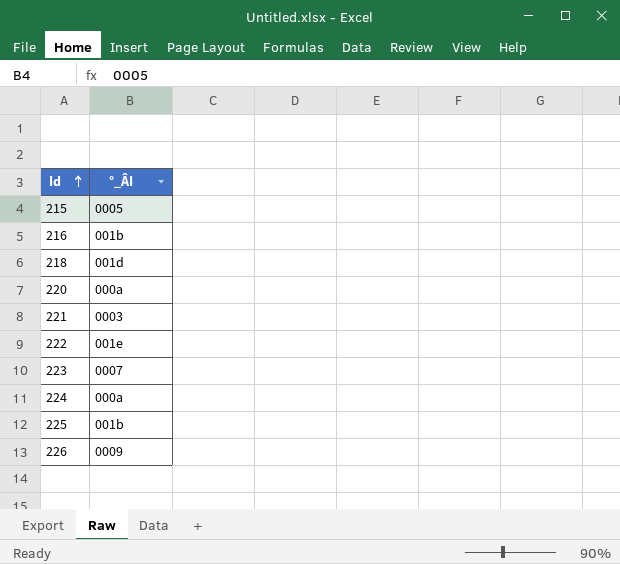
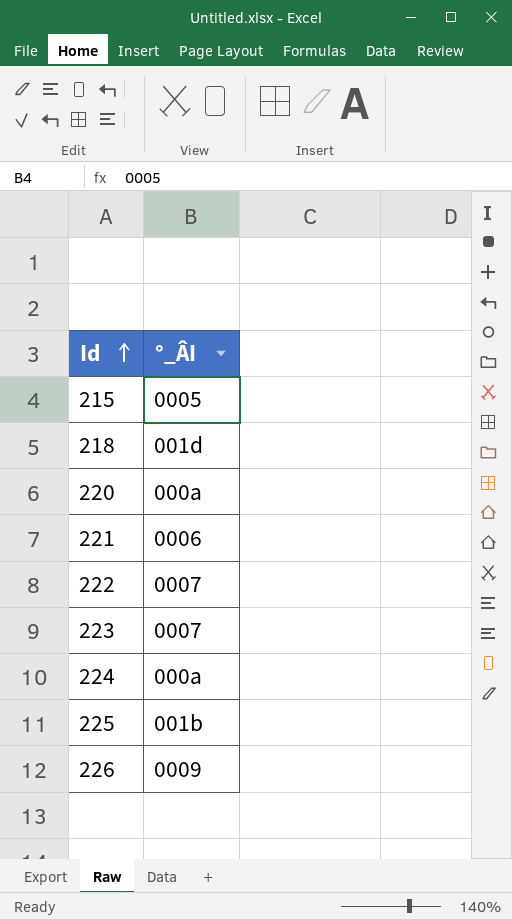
row 216: 001b -> none
221 | °_ÂI: 0003 -> 0006
222 | °_ÂI: 001e -> 0007

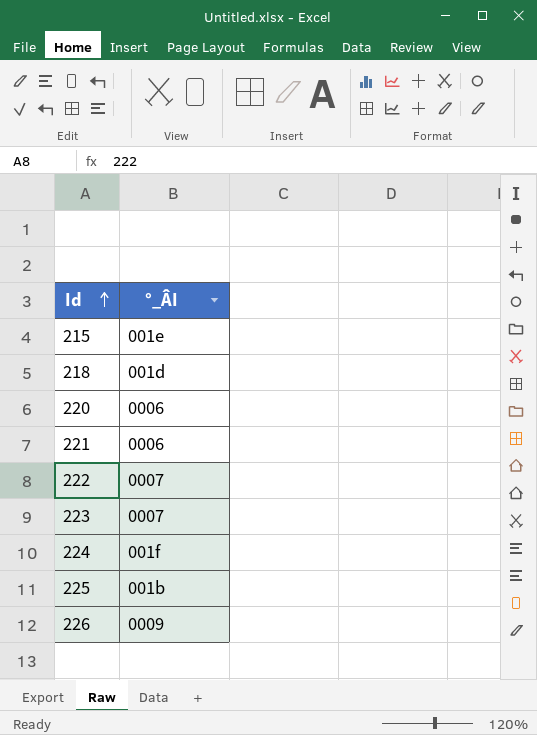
215 | °_ÂI: 0005 -> 001e
220 | °_ÂI: 000a -> 0006
224 | °_ÂI: 000a -> 001f

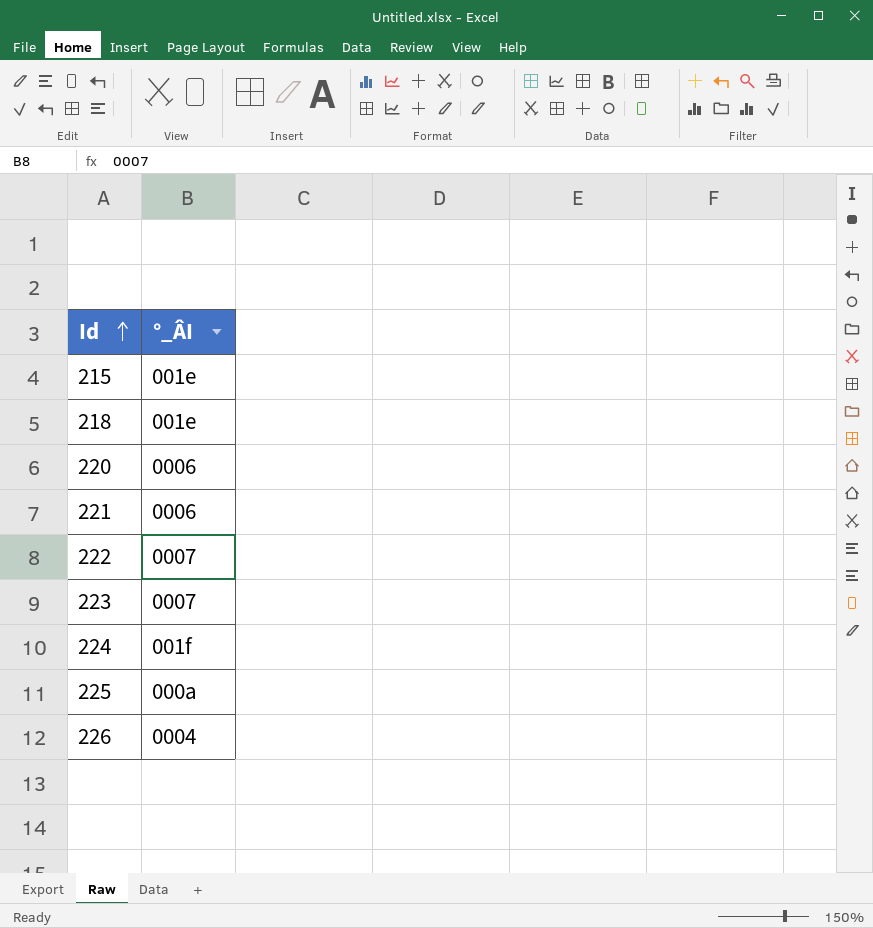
218 | °_ÂI: 001d -> 001e
225 | °_ÂI: 001b -> 000a
226 | °_ÂI: 0009 -> 0004

